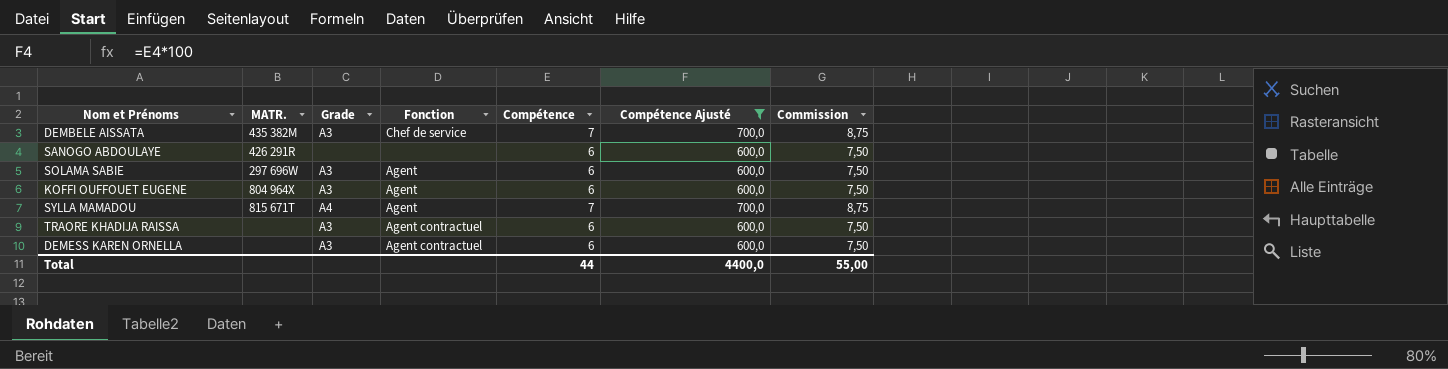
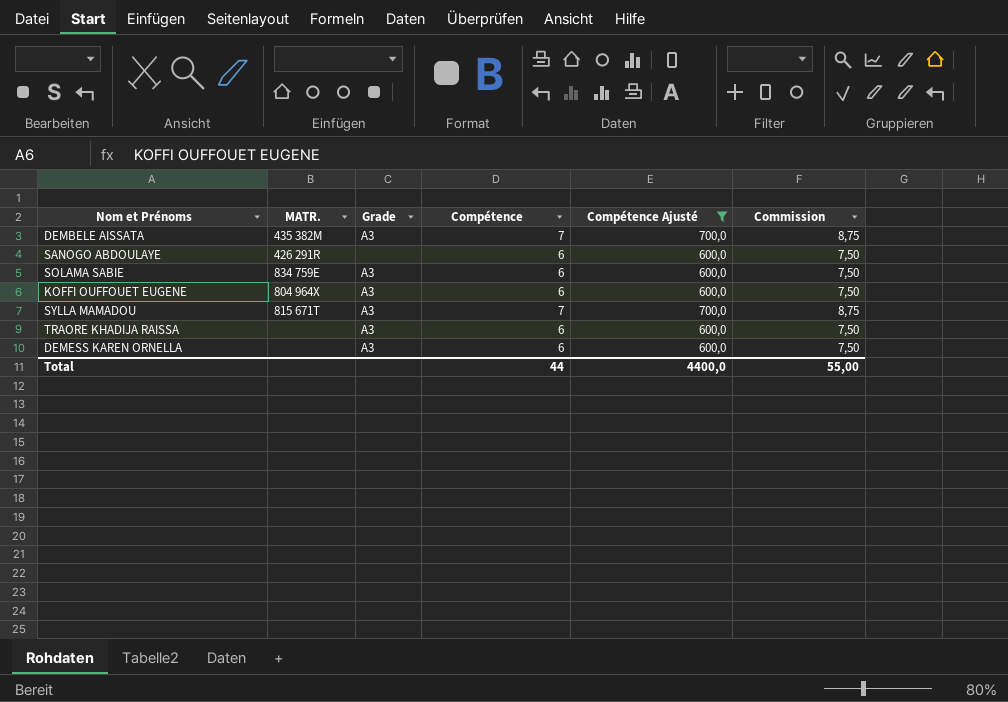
column Fonction | position: 4 -> none
SOLAMA SABIE | MATR.: 297 696W -> 834 759E
SYLLA MAMADOU | Grade: A4 -> A3

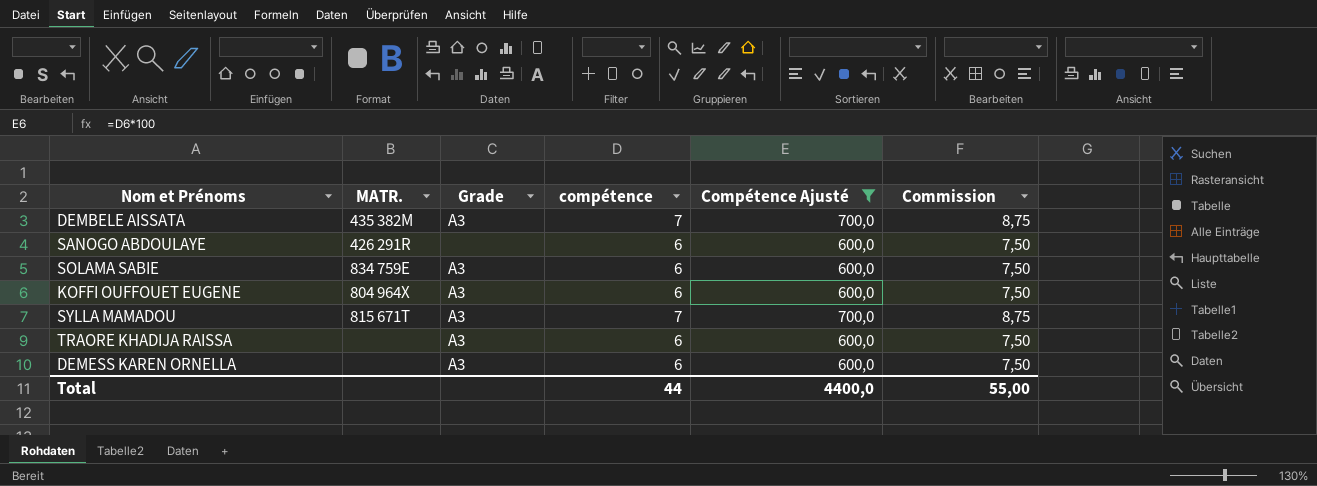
column name: Compétence -> compétence

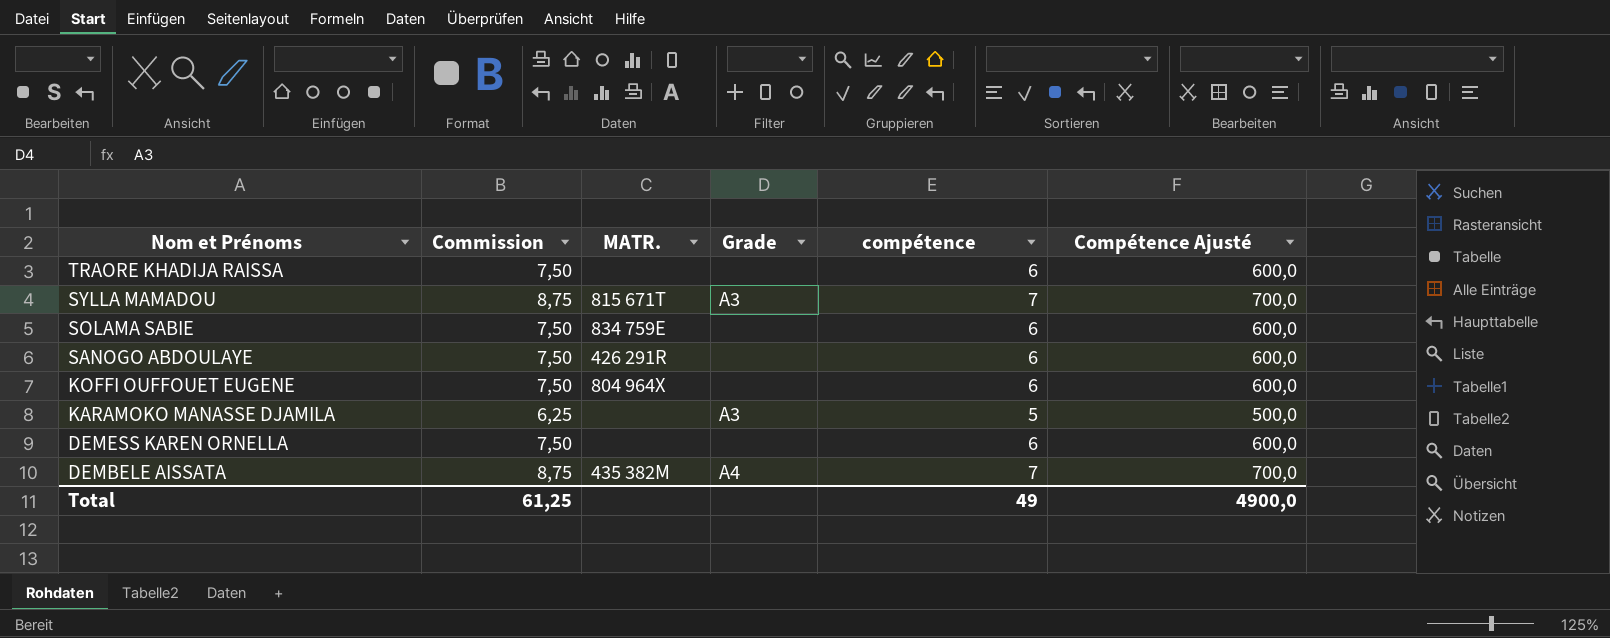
filter: Compétence Ajusté != 500,0 -> none
row order: none -> Nom et Prénoms descending
column Commission | position: 6 -> 2
TRAORE KHADIJA RAISSA | Grade: A3 -> none
SOLAMA SABIE | Grade: A3 -> none
KOFFI OUFFOUET EUGENE | Grade: A3 -> none
DEMESS KAREN ORNELLA | Grade: A3 -> none
DEMBELE AISSATA | Grade: A3 -> A4
Total | Commission: 55,00 -> 61,25
Total | compétence: 44 -> 49
Total | Compétence Ajusté: 4400,0 -> 4900,0

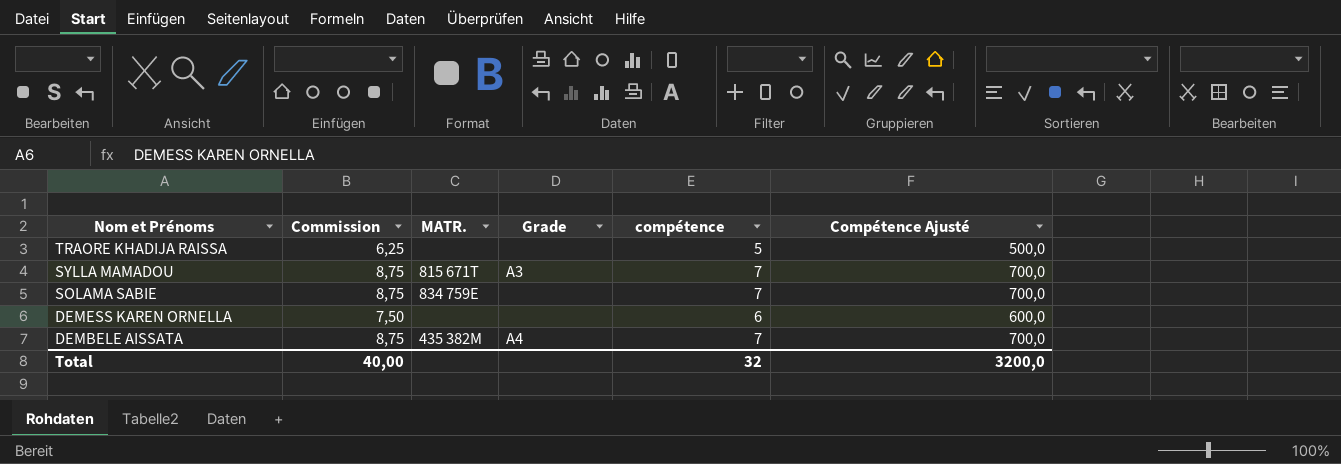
row SANOGO ABDOULAYE: 7,50 | 426 291R | none | 6 | 600,0 -> none
row KOFFI OUFFOUET EUGENE: 7,50 | 804 964X | none | 6 | 600,0 -> none
row KARAMOKO MANASSE DJAMILA: 6,25 | none | A3 | 5 | 500,0 -> none
TRAORE KHADIJA RAISSA | Commission: 7,50 -> 6,25
TRAORE KHADIJA RAISSA | compétence: 6 -> 5
TRAORE KHADIJA RAISSA | Compétence Ajusté: 600,0 -> 500,0
SOLAMA SABIE | Commission: 7,50 -> 8,75
SOLAMA SABIE | compétence: 6 -> 7
SOLAMA SABIE | Compétence Ajusté: 600,0 -> 700,0
Total | Commission: 61,25 -> 40,00
Total | compétence: 49 -> 32
Total | Compétence Ajusté: 4900,0 -> 3200,0

